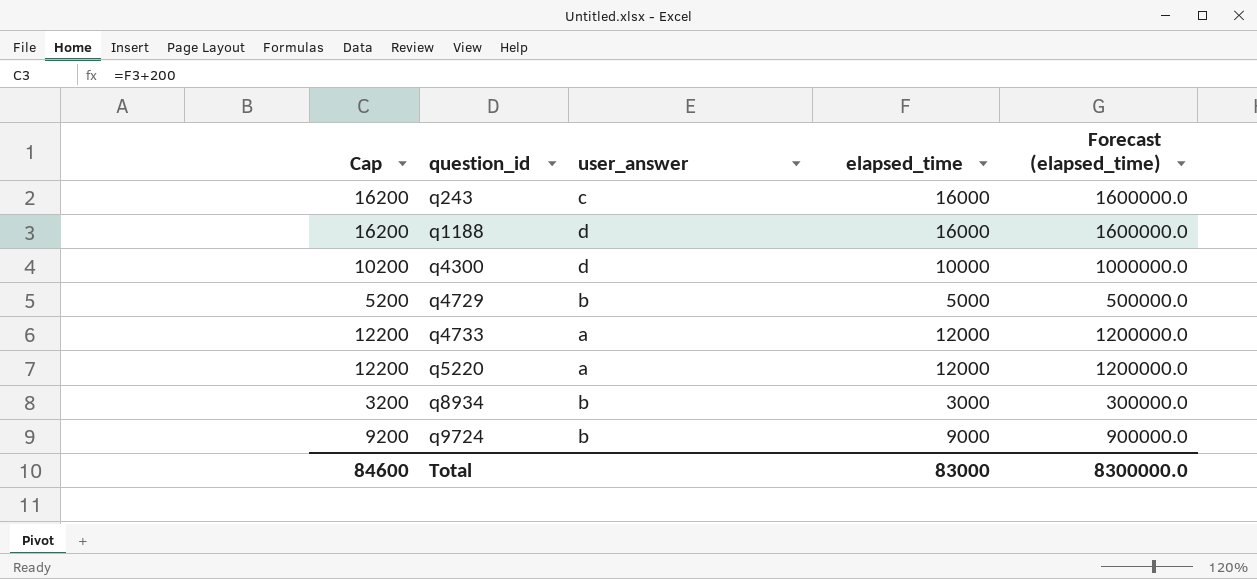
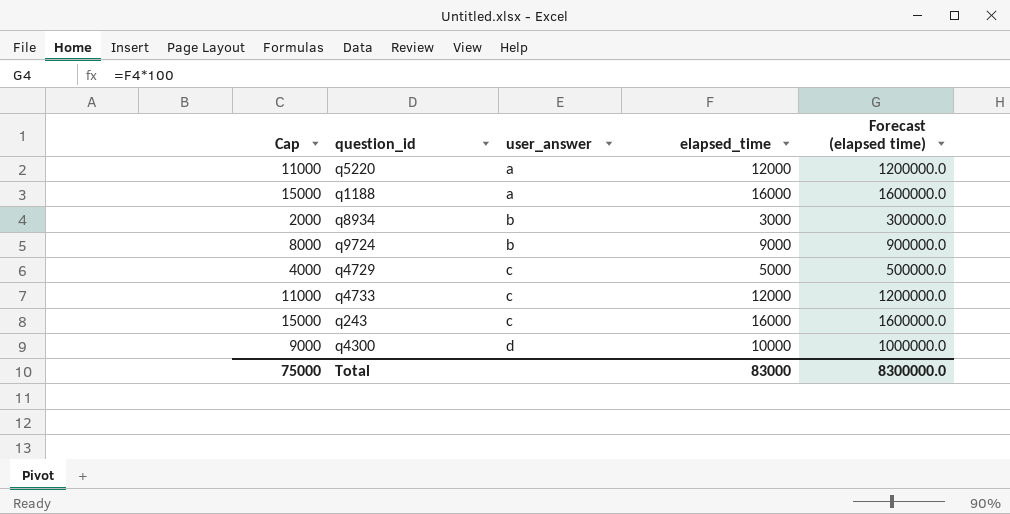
row order: question_id ascending -> user_answer ascending
column Cap | formula: [elapsed_time] + 200 -> [elapsed_time] - 1000
column name: Forecast (elapsed_time) -> Forecast (elapsed time)
q1188 | user_answer: d -> a
q4729 | user_answer: b -> c
q4733 | user_answer: a -> c
Total | Cap: 84600 -> 75000

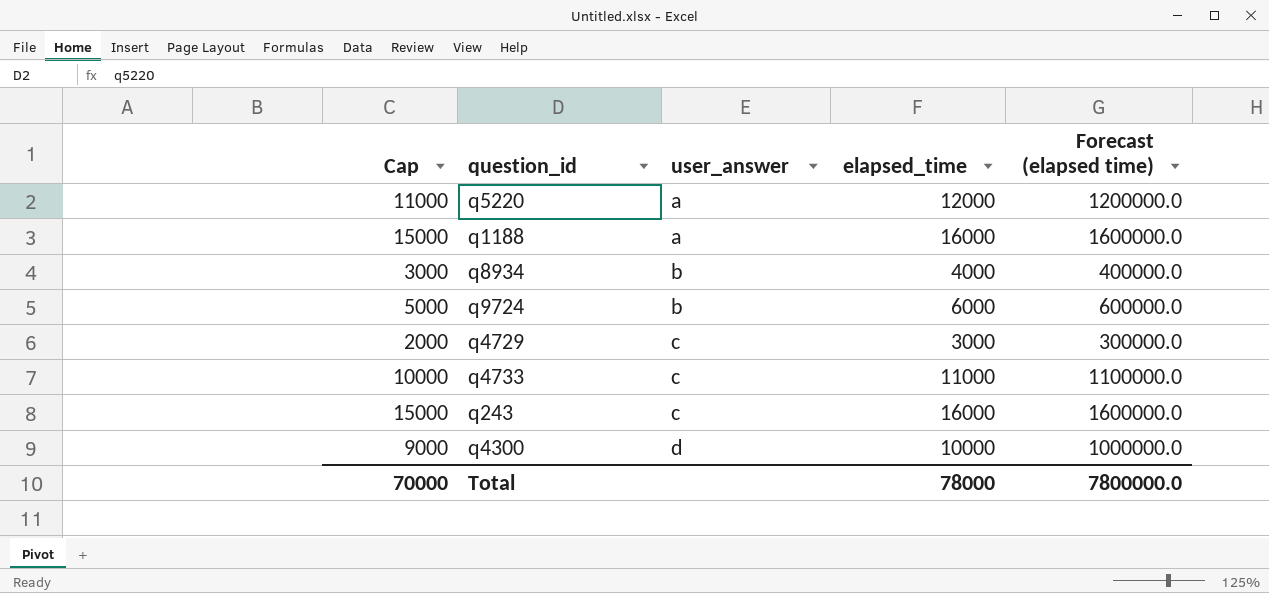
q8934 | Cap: 2000 -> 3000
q8934 | elapsed_time: 3000 -> 4000
q8934 | Forecast (elapsed time): 300000.0 -> 400000.0
q9724 | Cap: 8000 -> 5000
q9724 | elapsed_time: 9000 -> 6000
q9724 | Forecast (elapsed time): 900000.0 -> 600000.0
q4729 | Cap: 4000 -> 2000
q4729 | elapsed_time: 5000 -> 3000
q4729 | Forecast (elapsed time): 500000.0 -> 300000.0
q4733 | Cap: 11000 -> 10000
q4733 | elapsed_time: 12000 -> 11000
q4733 | Forecast (elapsed time): 1200000.0 -> 1100000.0
Total | Cap: 75000 -> 70000
Total | elapsed_time: 83000 -> 78000
Total | Forecast (elapsed time): 8300000.0 -> 7800000.0

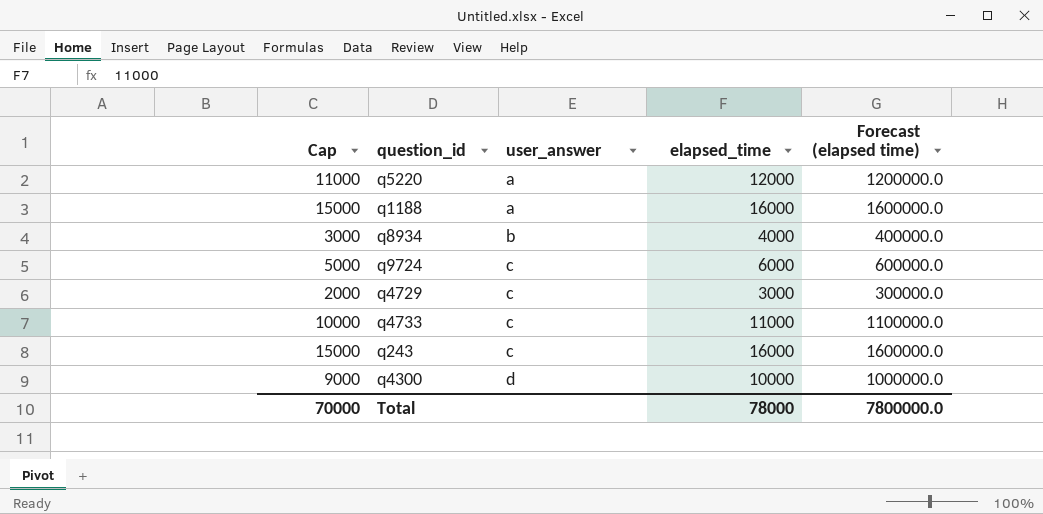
q9724 | user_answer: b -> c

